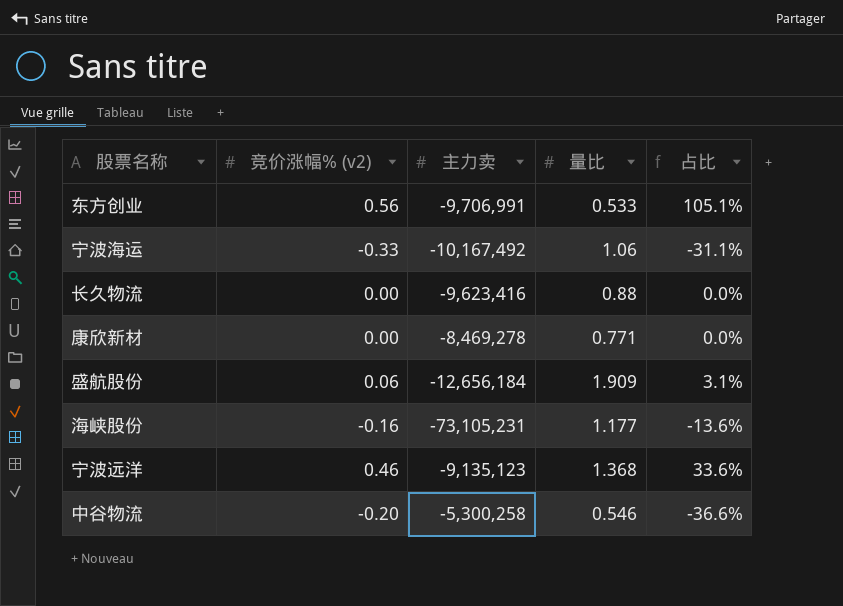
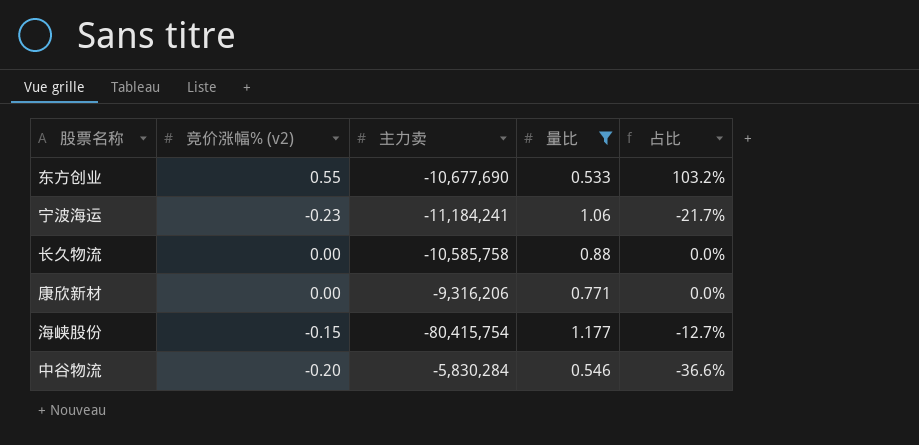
filter: none -> 量比 <= 1.177
东方创业 | 竞价涨幅% (v2): 0.56 -> 0.55
东方创业 | 主力卖: -9,706,991 -> -10,677,690
东方创业 | 占比: 105.1% -> 103.2%
宁波海运 | 竞价涨幅% (v2): -0.33 -> -0.23
宁波海运 | 主力卖: -10,167,492 -> -11,184,241
宁波海运 | 占比: -31.1% -> -21.7%
长久物流 | 主力卖: -9,623,416 -> -10,585,758
康欣新材 | 主力卖: -8,469,278 -> -9,316,206
海峡股份 | 竞价涨幅% (v2): -0.16 -> -0.15
海峡股份 | 主力卖: -73,105,231 -> -80,415,754
海峡股份 | 占比: -13.6% -> -12.7%
中谷物流 | 主力卖: -5,300,258 -> -5,830,284

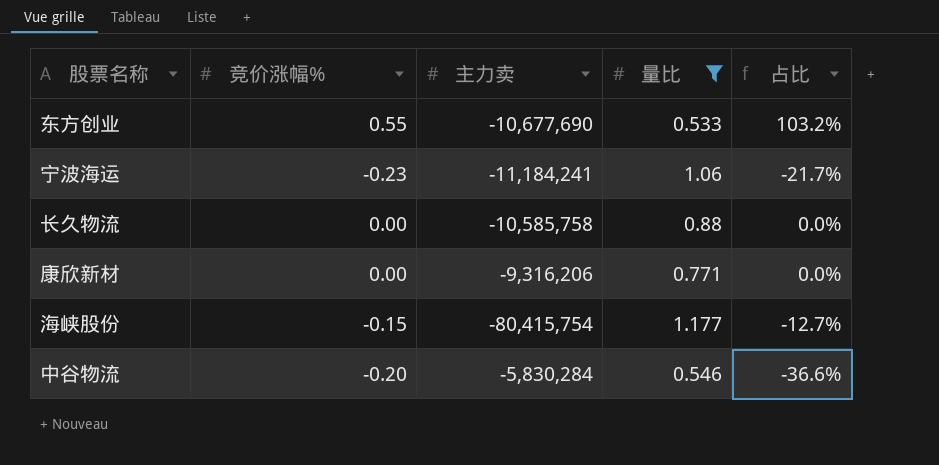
column name: 竞价涨幅% (v2) -> 竞价涨幅%

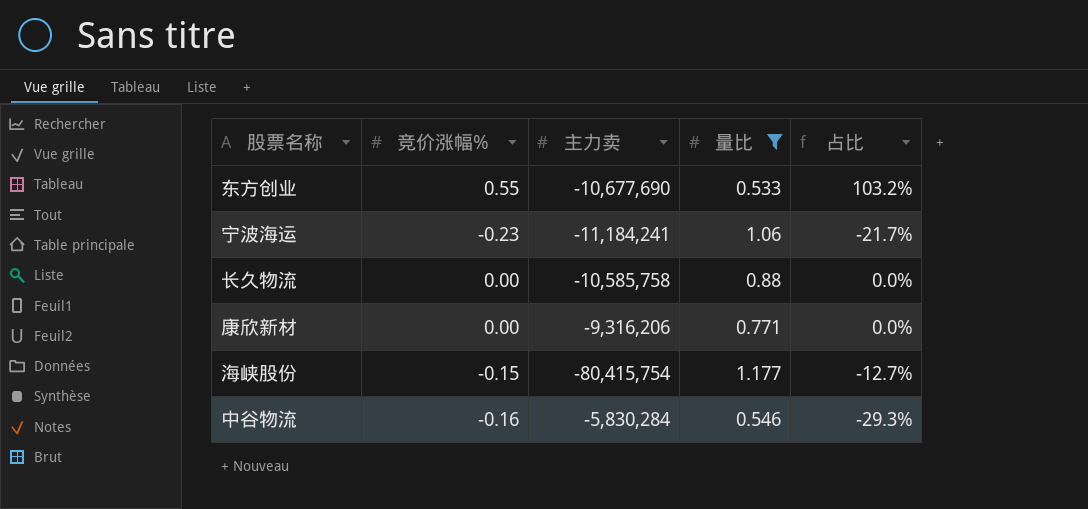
中谷物流 | 竞价涨幅%: -0.20 -> -0.16
中谷物流 | 占比: -36.6% -> -29.3%

